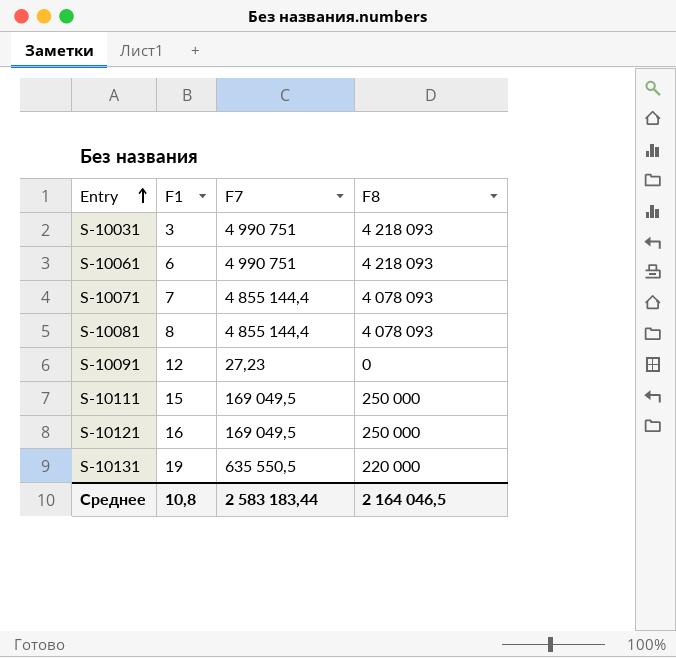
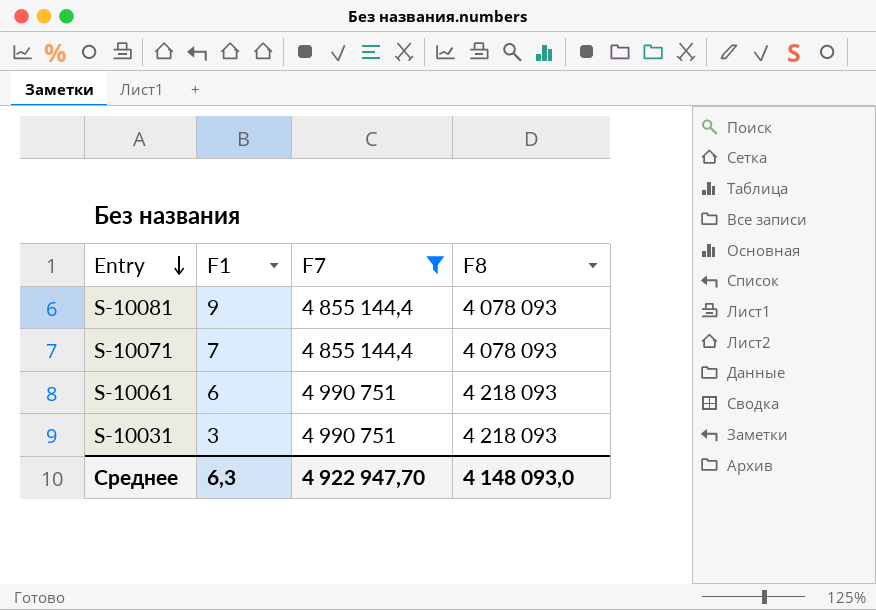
filter: none -> F7 >= 4 855 144,4
row order: Entry ascending -> Entry descending
S-10081 | F1: 8 -> 9
Среднее | F1: 10,8 -> 6,3
Среднее | F7: 2 583 183,44 -> 4 922 947,70
Среднее | F8: 2 164 046,5 -> 4 148 093,0

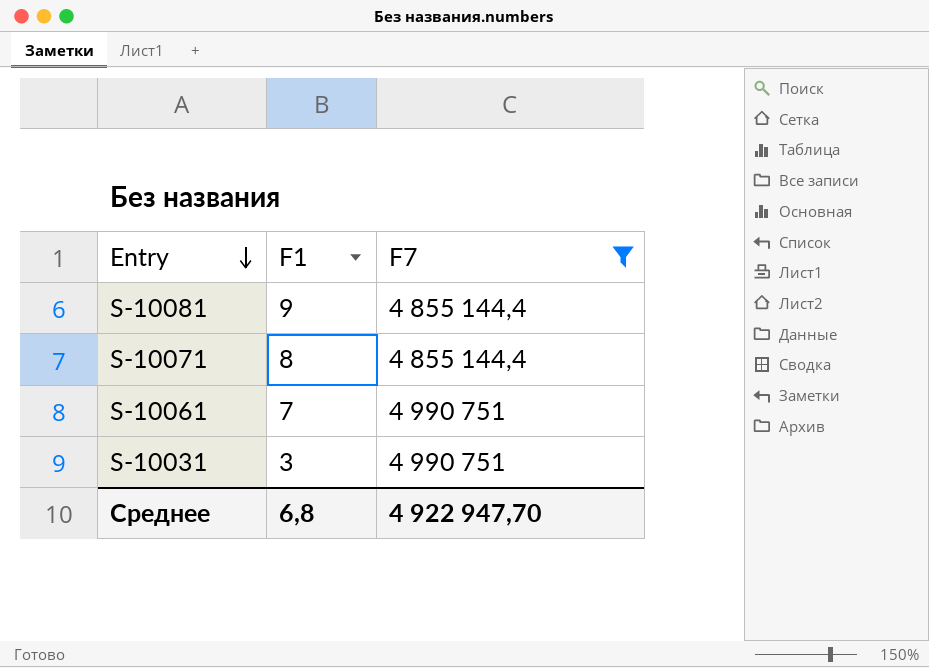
column F8 | position: 4 -> none
S-10071 | F1: 7 -> 8
S-10061 | F1: 6 -> 7
Среднее | F1: 6,3 -> 6,8

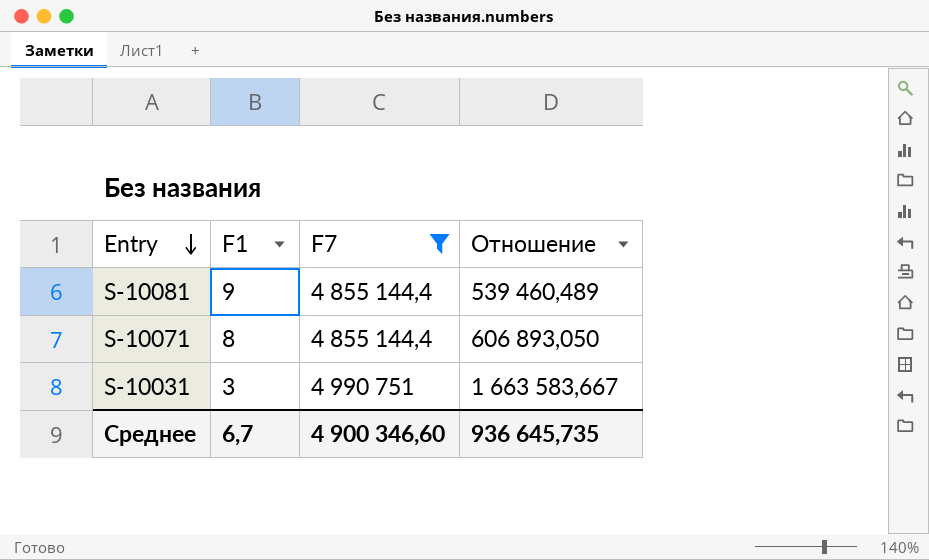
column Отношение | formula: none -> [F7] / [F1]
row S-10061: 7 | 4 990 751 -> none
Среднее | F1: 6,8 -> 6,7
Среднее | F7: 4 922 947,70 -> 4 900 346,60

